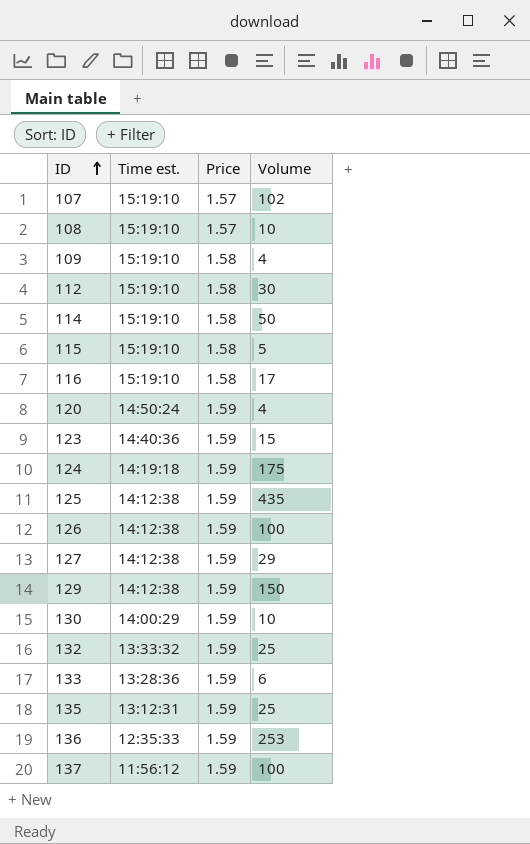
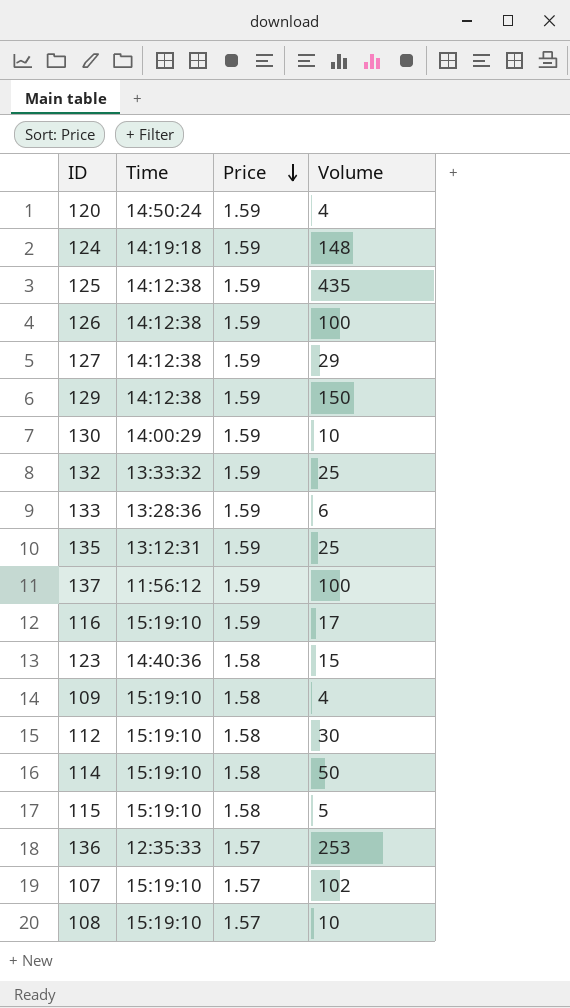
row order: ID ascending -> Price descending
column name: Time est. -> Time
124 | Volume: 175 -> 148
116 | Price: 1.58 -> 1.59
123 | Price: 1.59 -> 1.58
136 | Price: 1.59 -> 1.57

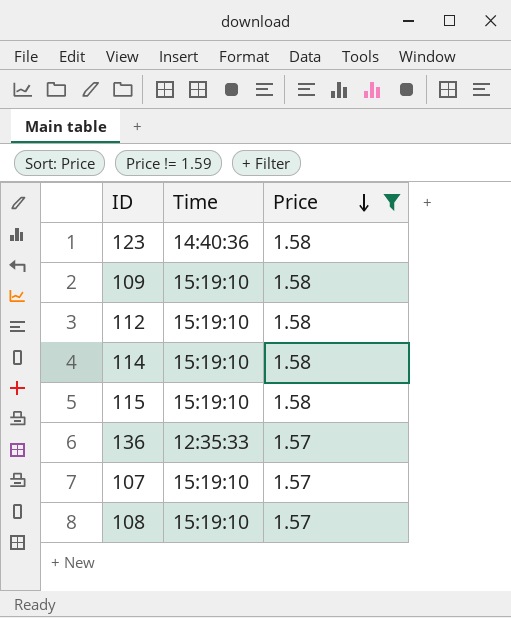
filter: none -> Price != 1.59
column Volume | position: 4 -> none

